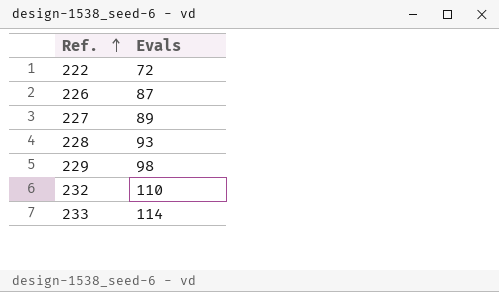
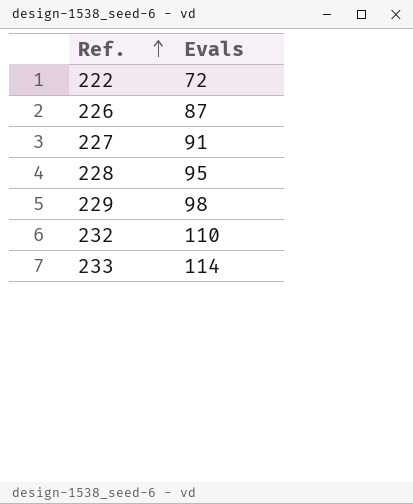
227 | Evals: 89 -> 91
228 | Evals: 93 -> 95

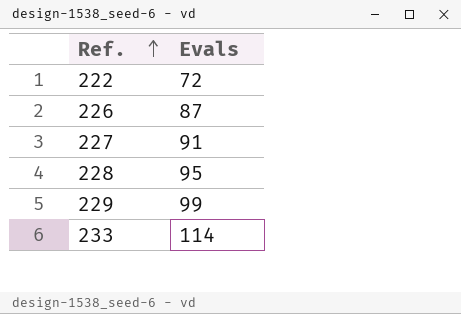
row 232: 110 -> none
229 | Evals: 98 -> 99

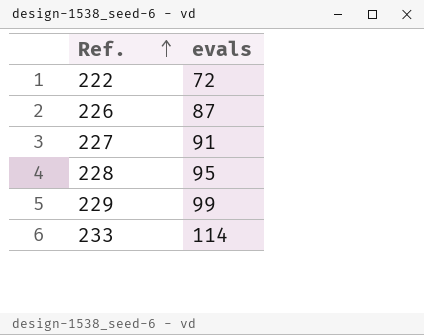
column name: Evals -> evals

